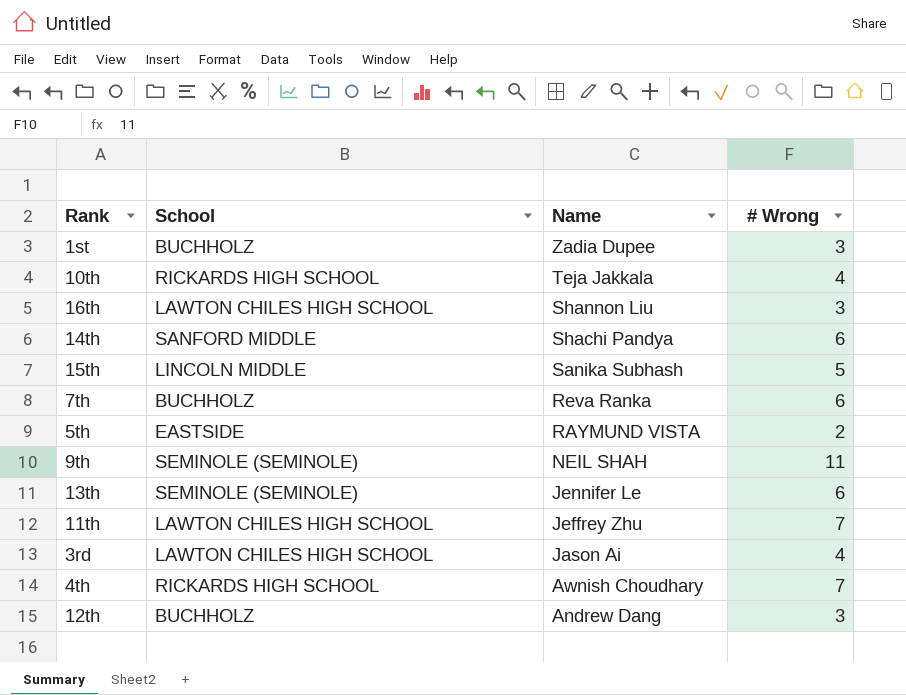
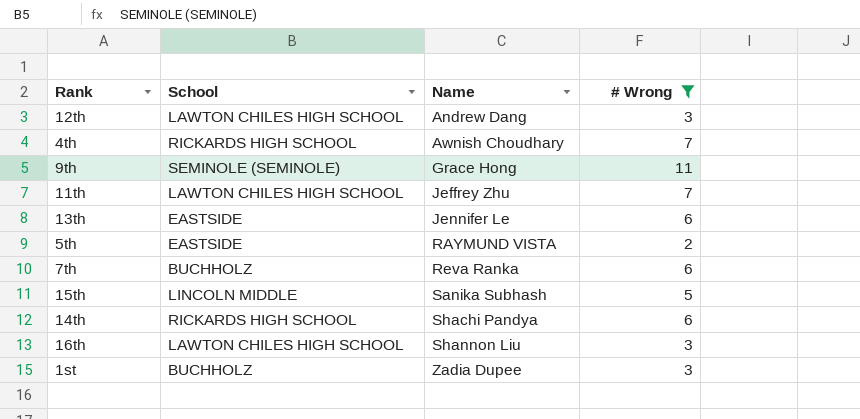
filter: none -> # Wrong != 4
row order: Name descending -> Name ascending
12th | School: BUCHHOLZ -> LAWTON CHILES HIGH SCHOOL
9th | Name: NEIL SHAH -> Grace Hong
13th | School: SEMINOLE (SEMINOLE) -> EASTSIDE
14th | School: SANFORD MIDDLE -> RICKARDS HIGH SCHOOL

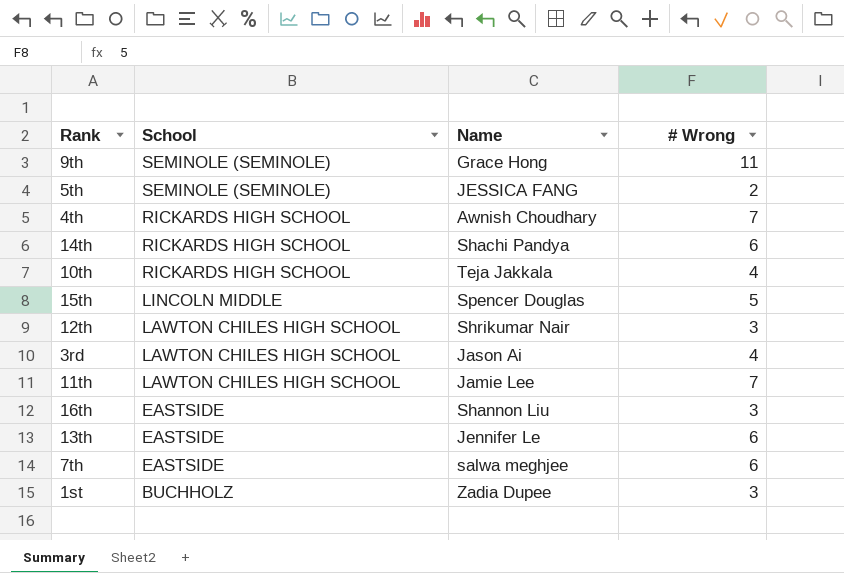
filter: # Wrong != 4 -> none
row order: Name ascending -> School descending
5th | School: EASTSIDE -> SEMINOLE (SEMINOLE)
5th | Name: RAYMUND VISTA -> JESSICA FANG
15th | Name: Sanika Subhash -> Spencer Douglas
12th | Name: Andrew Dang -> Shrikumar Nair
11th | Name: Jeffrey Zhu -> Jamie Lee
16th | School: LAWTON CHILES HIGH SCHOOL -> EASTSIDE
7th | School: BUCHHOLZ -> EASTSIDE
7th | Name: Reva Ranka -> salwa meghjee

